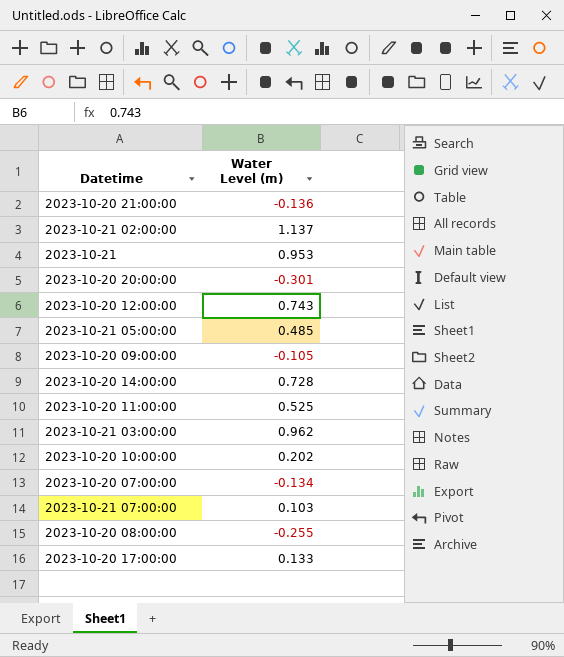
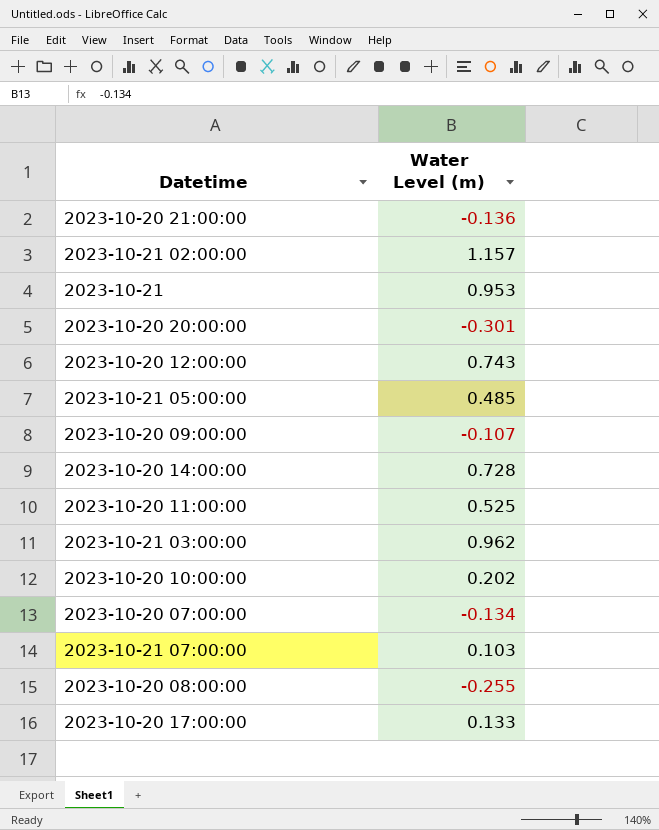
2023-10-21 02:00:00 | Water Level (m): 1.137 -> 1.157
2023-10-20 09:00:00 | Water Level (m): -0.105 -> -0.107

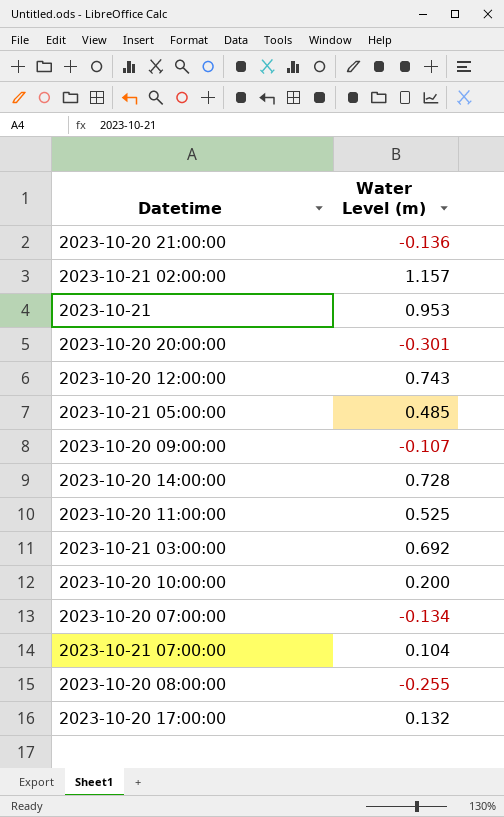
2023-10-21 03:00:00 | Water Level (m): 0.962 -> 0.692
2023-10-20 10:00:00 | Water Level (m): 0.202 -> 0.200
2023-10-21 07:00:00 | Water Level (m): 0.103 -> 0.104
2023-10-20 17:00:00 | Water Level (m): 0.133 -> 0.132

